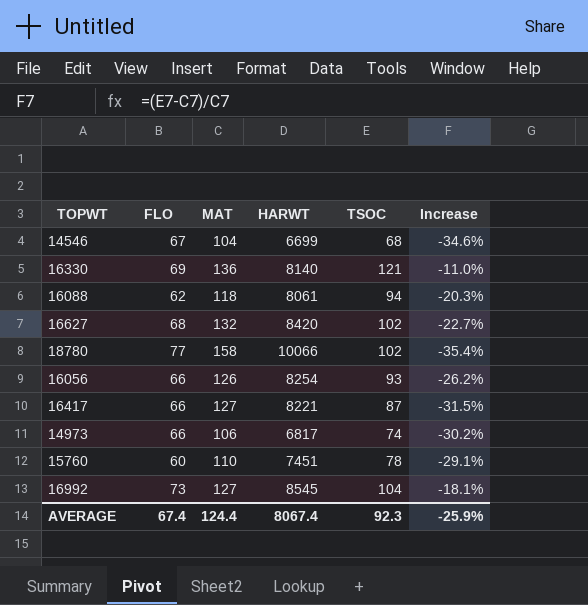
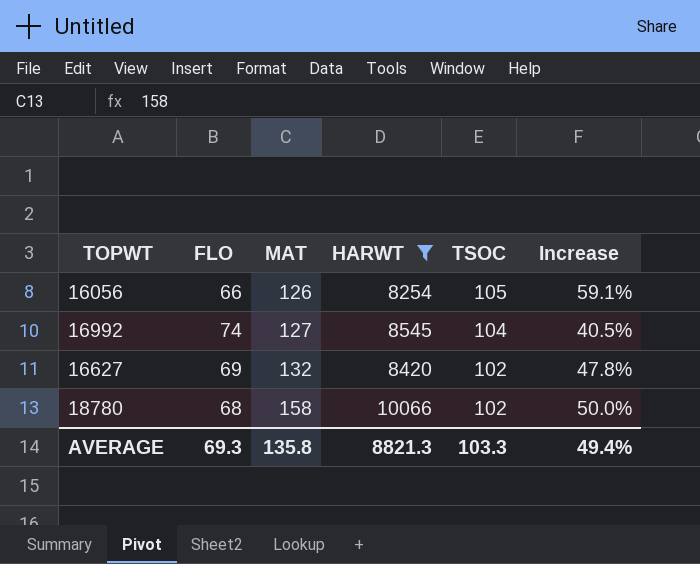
filter: none -> HARWT >= 8254
row order: none -> MAT ascending
column Increase | formula: ([TSOC] - [MAT]) / [MAT] -> ([TSOC] - [FLO]) / [FLO]
16056 | TSOC: 93 -> 105
16992 | FLO: 73 -> 74
16627 | FLO: 68 -> 69
18780 | FLO: 77 -> 68
AVERAGE | FLO: 67.4 -> 69.3
AVERAGE | MAT: 124.4 -> 135.8
AVERAGE | HARWT: 8067.4 -> 8821.3
AVERAGE | TSOC: 92.3 -> 103.3
AVERAGE | Increase: -25.9% -> 49.4%

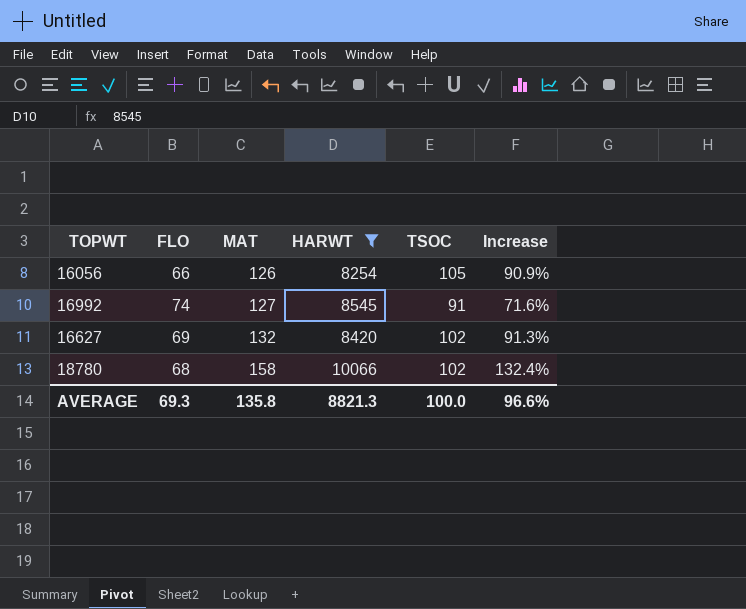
column Increase | formula: ([TSOC] - [FLO]) / [FLO] -> ([MAT] - [FLO]) / [FLO]
16992 | TSOC: 104 -> 91
AVERAGE | TSOC: 103.3 -> 100.0
AVERAGE | Increase: 49.4% -> 96.6%

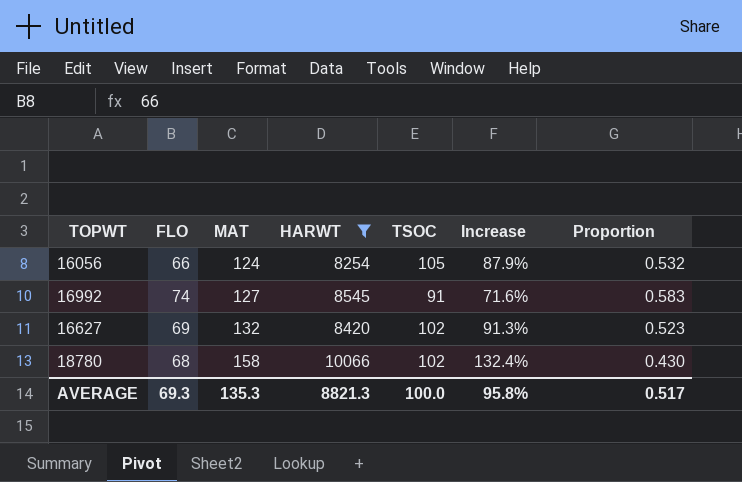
column Proportion | formula: none -> [FLO] / [MAT]
16056 | MAT: 126 -> 124
16056 | Increase: 90.9% -> 87.9%
AVERAGE | MAT: 135.8 -> 135.3
AVERAGE | Increase: 96.6% -> 95.8%

